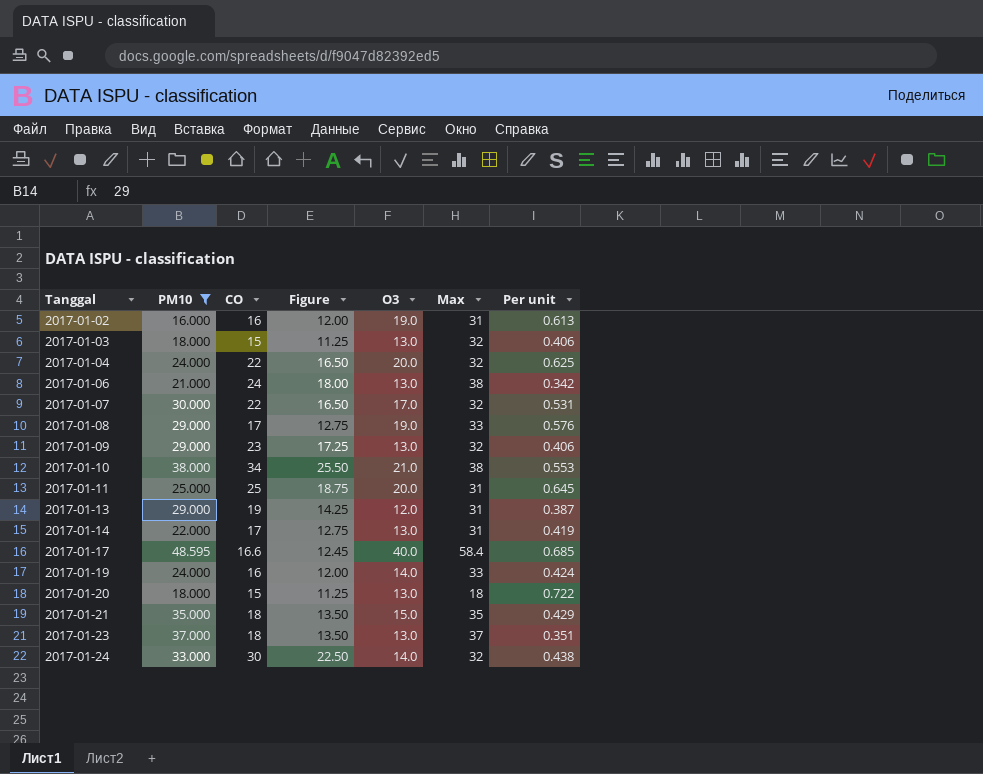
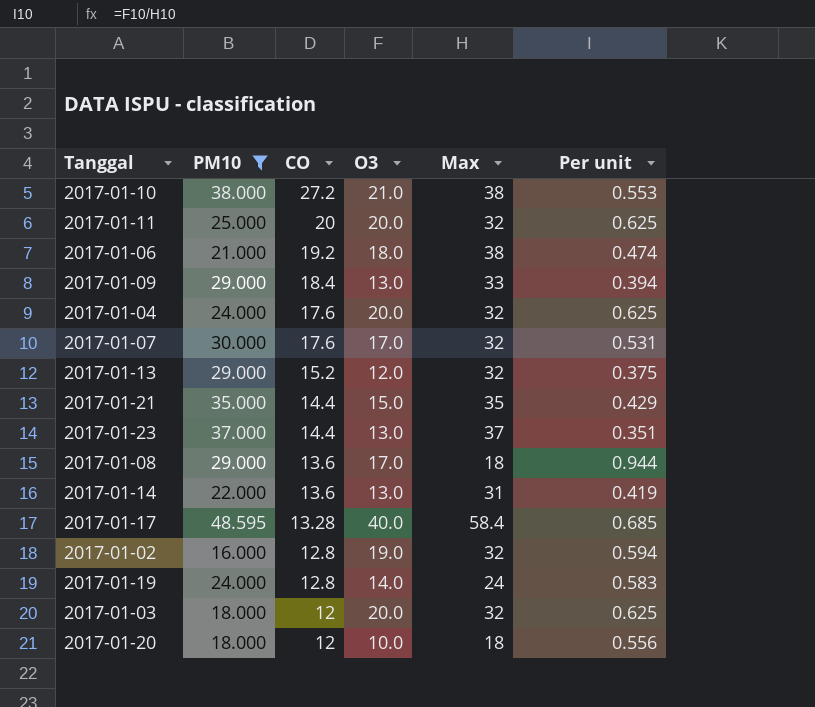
row order: Tanggal ascending -> CO descending
column Figure | formula: [CO] * 0.75 -> none
row 2017-01-24: 33.000 | 30 | 22.50 | 14.0 | 32 | 0.438 -> none
2017-01-10 | CO: 34 -> 27.2
2017-01-11 | CO: 25 -> 20
2017-01-11 | Max: 31 -> 32
2017-01-11 | Per unit: 0.645 -> 0.625
2017-01-06 | CO: 24 -> 19.2
2017-01-06 | O3: 13.0 -> 18.0
2017-01-06 | Per unit: 0.342 -> 0.474
2017-01-09 | CO: 23 -> 18.4
2017-01-09 | Max: 32 -> 33
2017-01-09 | Per unit: 0.406 -> 0.394
2017-01-04 | CO: 22 -> 17.6
2017-01-07 | CO: 22 -> 17.6
2017-01-13 | CO: 19 -> 15.2
2017-01-13 | Max: 31 -> 32
2017-01-13 | Per unit: 0.387 -> 0.375
2017-01-21 | CO: 18 -> 14.4
2017-01-23 | CO: 18 -> 14.4
2017-01-08 | CO: 17 -> 13.6
2017-01-08 | O3: 19.0 -> 17.0
2017-01-08 | Max: 33 -> 18
2017-01-08 | Per unit: 0.576 -> 0.944
2017-01-14 | CO: 17 -> 13.6
2017-01-17 | CO: 16.6 -> 13.28
2017-01-02 | CO: 16 -> 12.8
2017-01-02 | Max: 31 -> 32
2017-01-02 | Per unit: 0.613 -> 0.594
2017-01-19 | CO: 16 -> 12.8
2017-01-19 | Max: 33 -> 24
2017-01-19 | Per unit: 0.424 -> 0.583
2017-01-03 | CO: 15 -> 12
2017-01-03 | O3: 13.0 -> 20.0
2017-01-03 | Per unit: 0.406 -> 0.625
2017-01-20 | CO: 15 -> 12
2017-01-20 | O3: 13.0 -> 10.0
2017-01-20 | Per unit: 0.722 -> 0.556

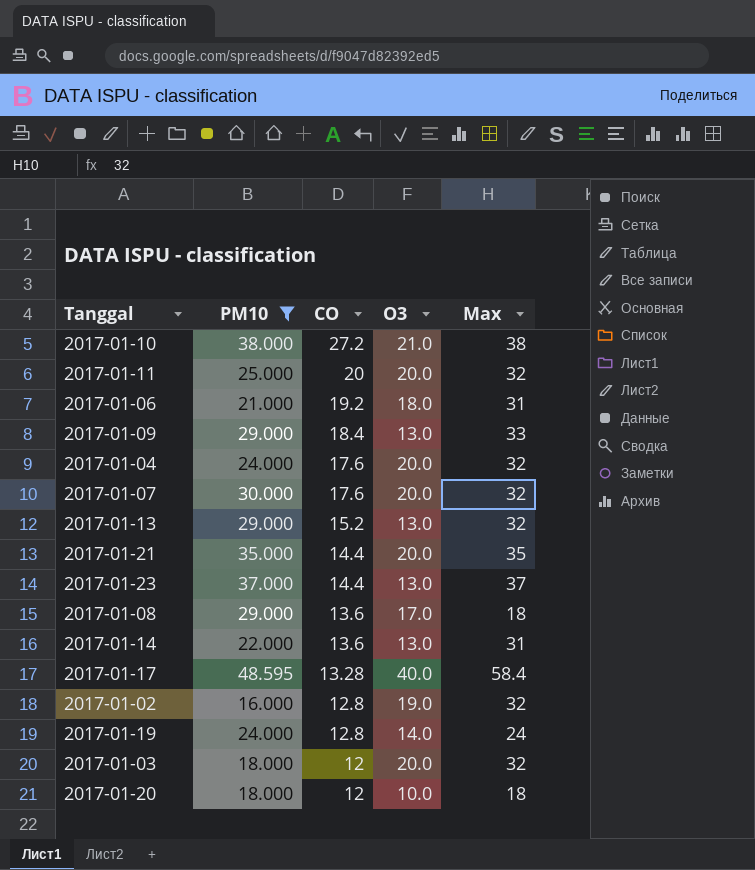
column Per unit | formula: [O3] / [Max] -> none
2017-01-06 | Max: 38 -> 31
2017-01-07 | O3: 17.0 -> 20.0
2017-01-13 | O3: 12.0 -> 13.0
2017-01-21 | O3: 15.0 -> 20.0

